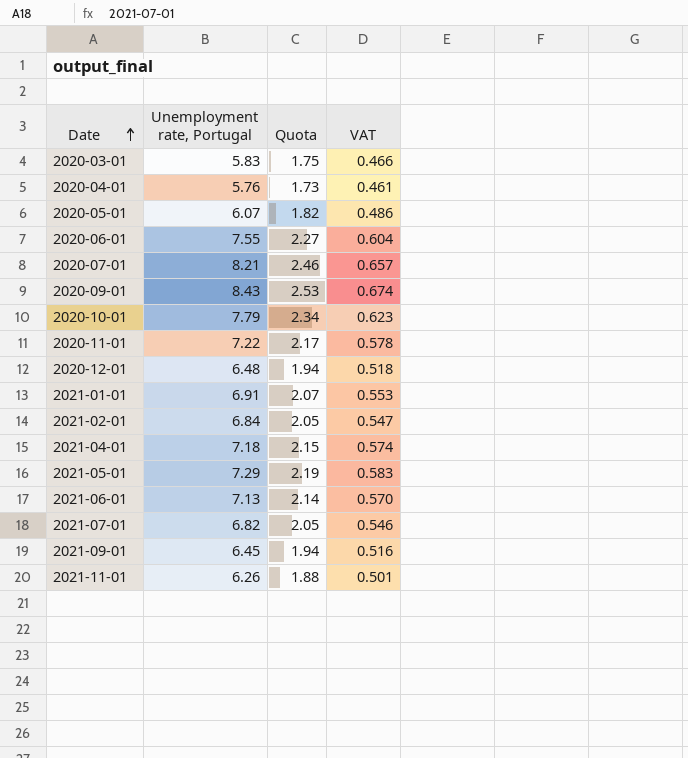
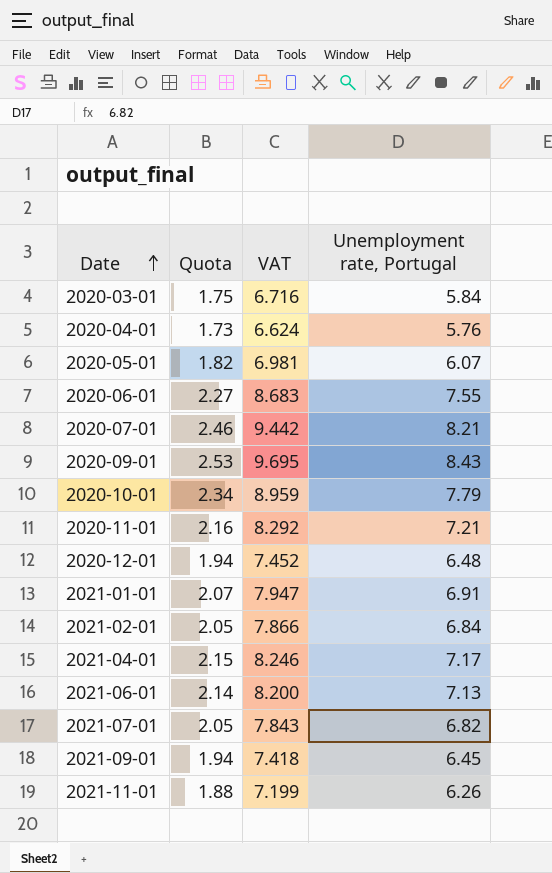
column VAT | formula: [Unemployment rate, Portugal] * 0.08 -> [Unemployment rate, Portugal] * 1.15
column Unemployment rate, Portugal | position: 2 -> 4
row 2021-05-01: 7.29 | 2.19 | 0.583 -> none
2020-03-01 | Unemployment rate, Portugal: 5.83 -> 5.84
2020-11-01 | Quota: 2.17 -> 2.16
2020-11-01 | Unemployment rate, Portugal: 7.22 -> 7.21
2021-04-01 | Unemployment rate, Portugal: 7.18 -> 7.17

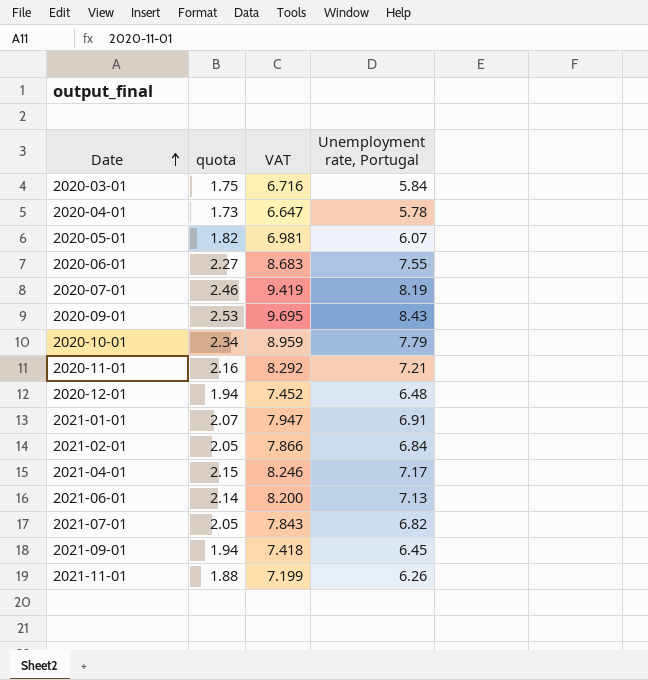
column name: Quota -> quota
2020-04-01 | VAT: 6.624 -> 6.647
2020-04-01 | Unemployment rate, Portugal: 5.76 -> 5.78
2020-07-01 | VAT: 9.442 -> 9.419
2020-07-01 | Unemployment rate, Portugal: 8.21 -> 8.19

